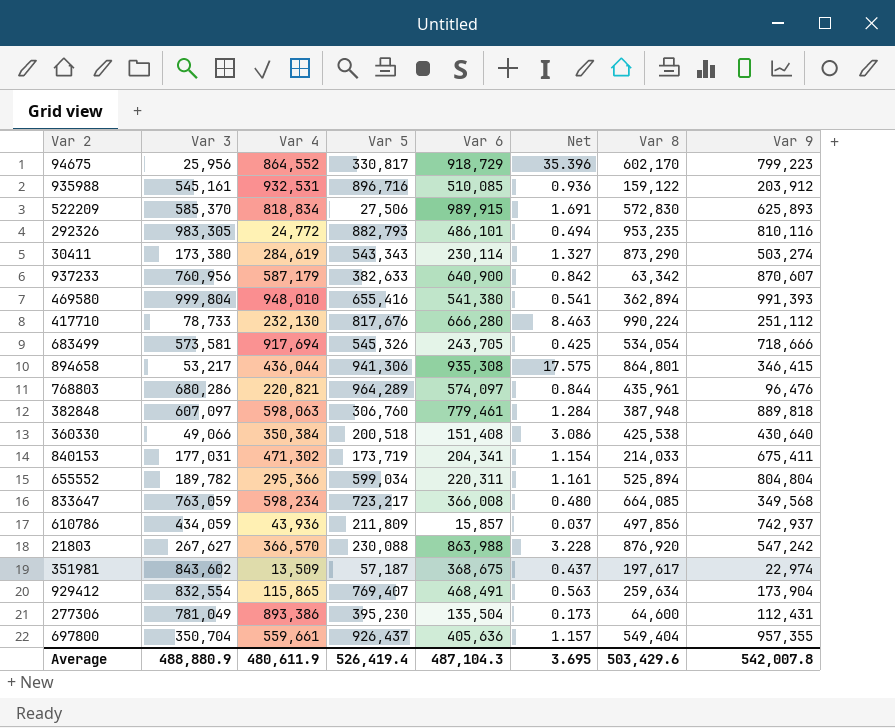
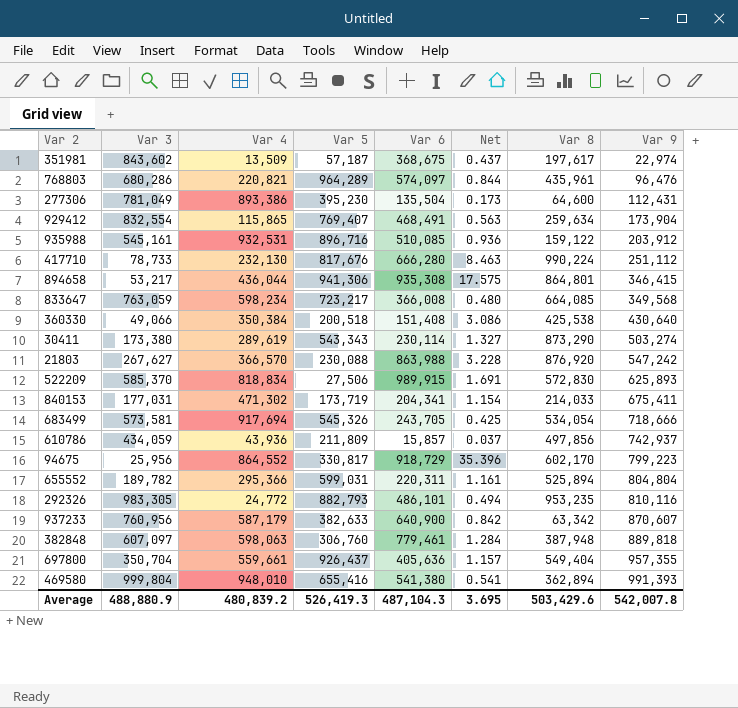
row order: none -> Var 9 ascending
30411 | Var 4: 284,619 -> 289,619
655552 | Var 5: 599,034 -> 599,031
Average | Var 4: 480,611.9 -> 480,839.2
Average | Var 5: 526,419.4 -> 526,419.3

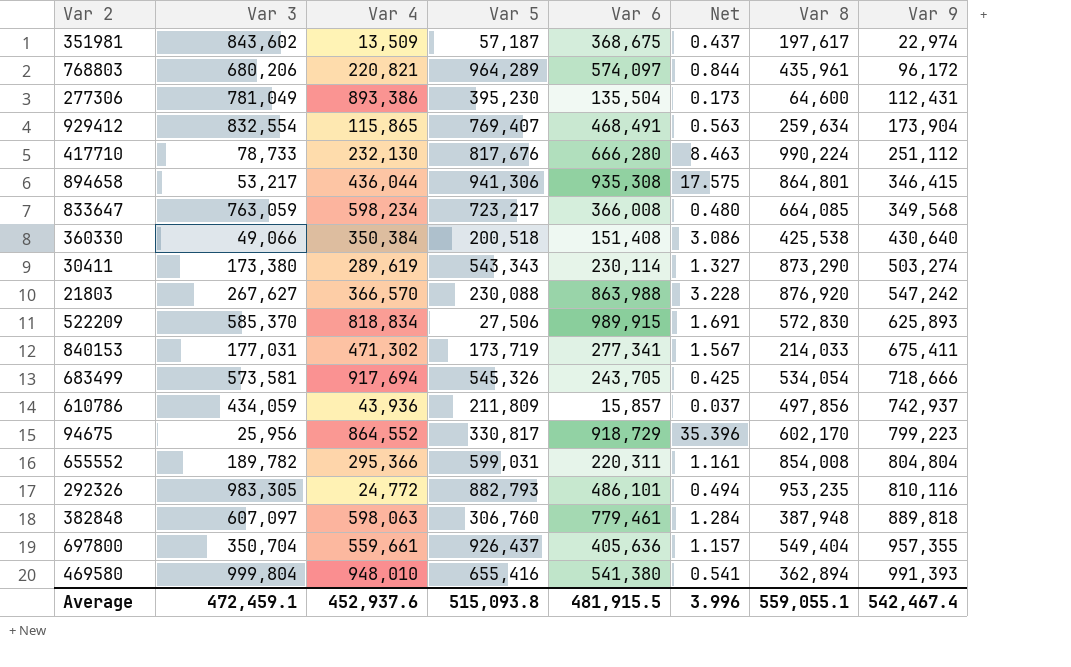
row 935988: 545,161 | 932,531 | 896,716 | 510,085 | 0.936 | 159,122 | 203,912 -> none
row 937233: 760,956 | 587,179 | 382,633 | 640,900 | 0.842 | 63,342 | 870,607 -> none
768803 | Var 3: 680,286 -> 680,206
768803 | Var 9: 96,476 -> 96,172
840153 | Var 6: 204,341 -> 277,341
840153 | Net: 1.154 -> 1.567
655552 | Var 8: 525,894 -> 854,008
Average | Var 3: 488,880.9 -> 472,459.1
Average | Var 4: 480,839.2 -> 452,937.6
Average | Var 5: 526,419.3 -> 515,093.8
Average | Var 6: 487,104.3 -> 481,915.5
Average | Net: 3.695 -> 3.996
Average | Var 8: 503,429.6 -> 559,055.1
Average | Var 9: 542,007.8 -> 542,467.4

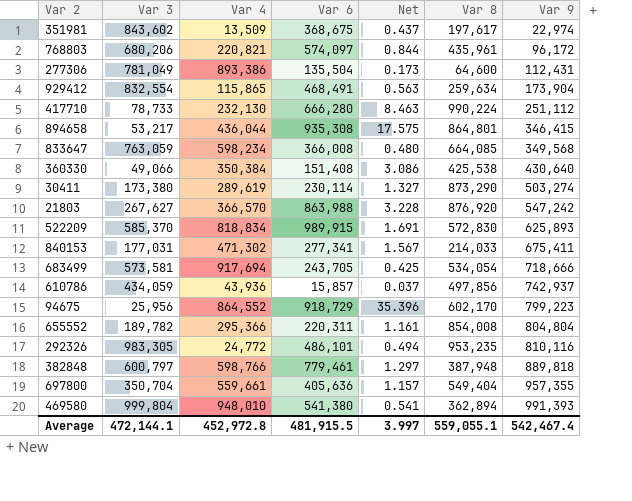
column Var 5 | position: 4 -> none
382848 | Var 3: 607,097 -> 600,797
382848 | Var 4: 598,063 -> 598,766
382848 | Net: 1.284 -> 1.297
Average | Var 3: 472,459.1 -> 472,144.1
Average | Var 4: 452,937.6 -> 452,972.8
Average | Net: 3.996 -> 3.997

